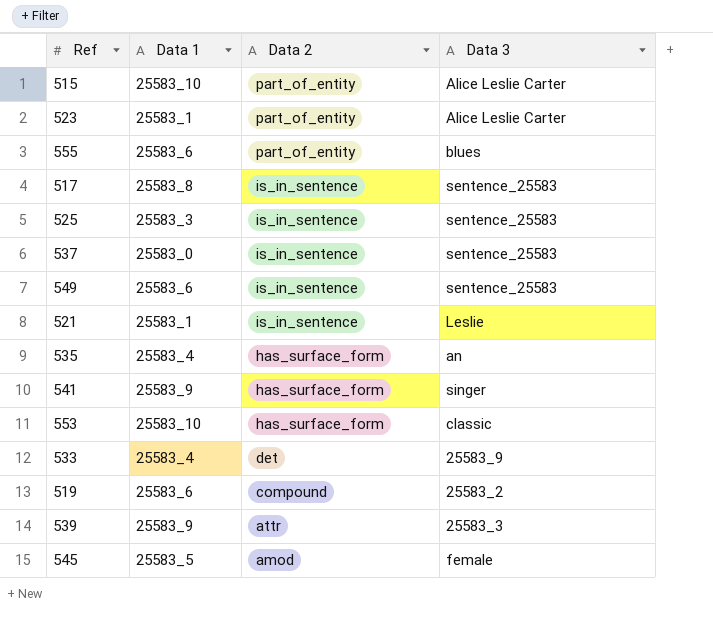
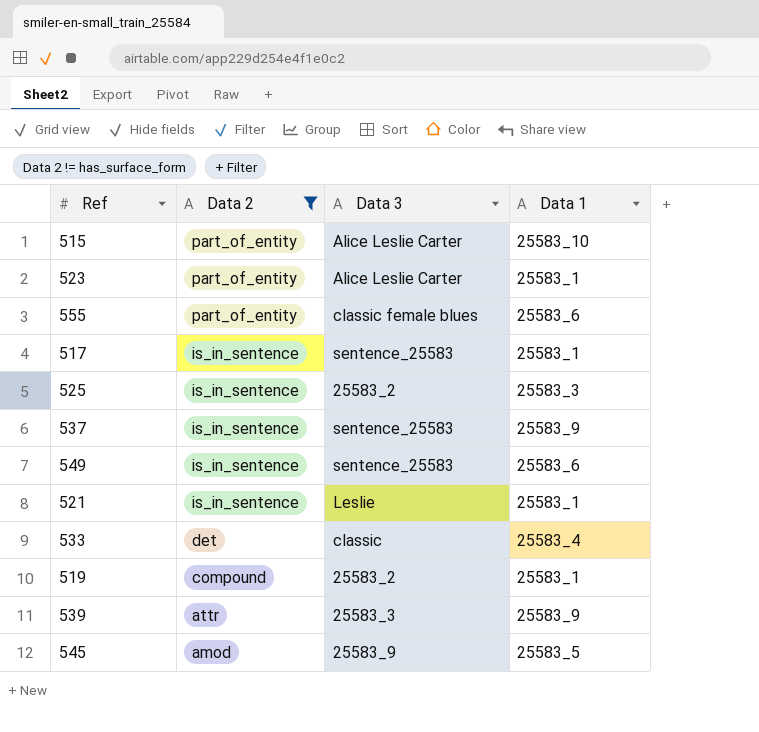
filter: none -> Data 2 != has_surface_form
column Data 1 | position: 2 -> 4
555 | Data 3: blues -> classic female blues
517 | Data 1: 25583_8 -> 25583_1
525 | Data 3: sentence_25583 -> 25583_2
537 | Data 1: 25583_0 -> 25583_9
533 | Data 3: 25583_9 -> classic
519 | Data 1: 25583_6 -> 25583_1
545 | Data 3: female -> 25583_9

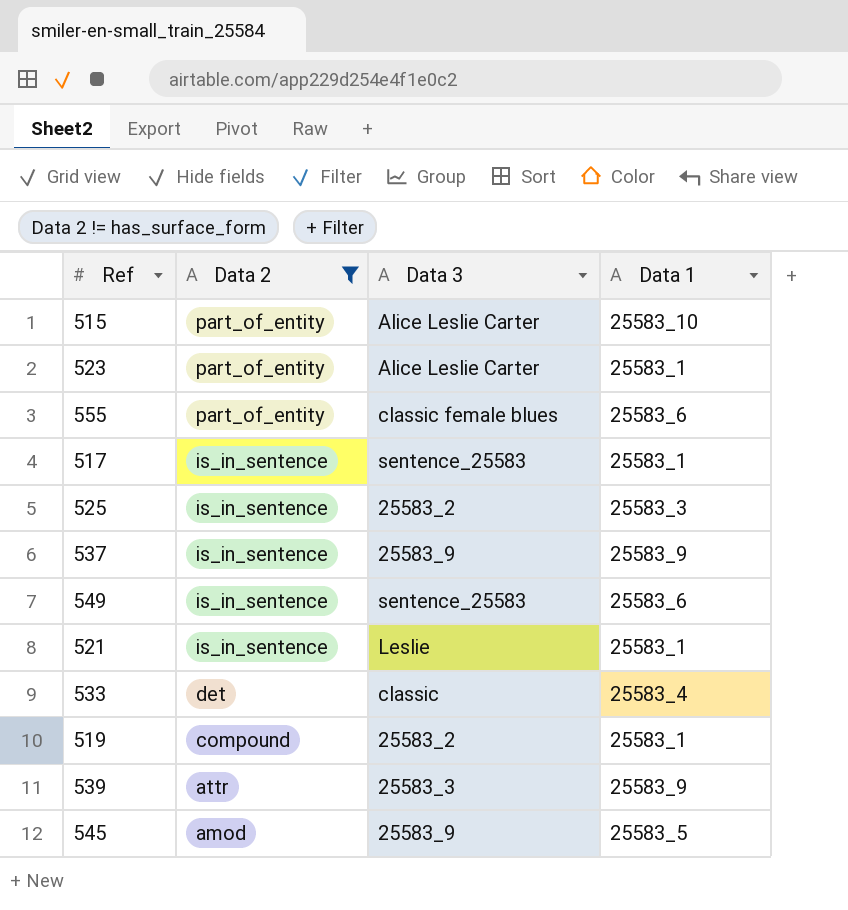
537 | Data 3: sentence_25583 -> 25583_9

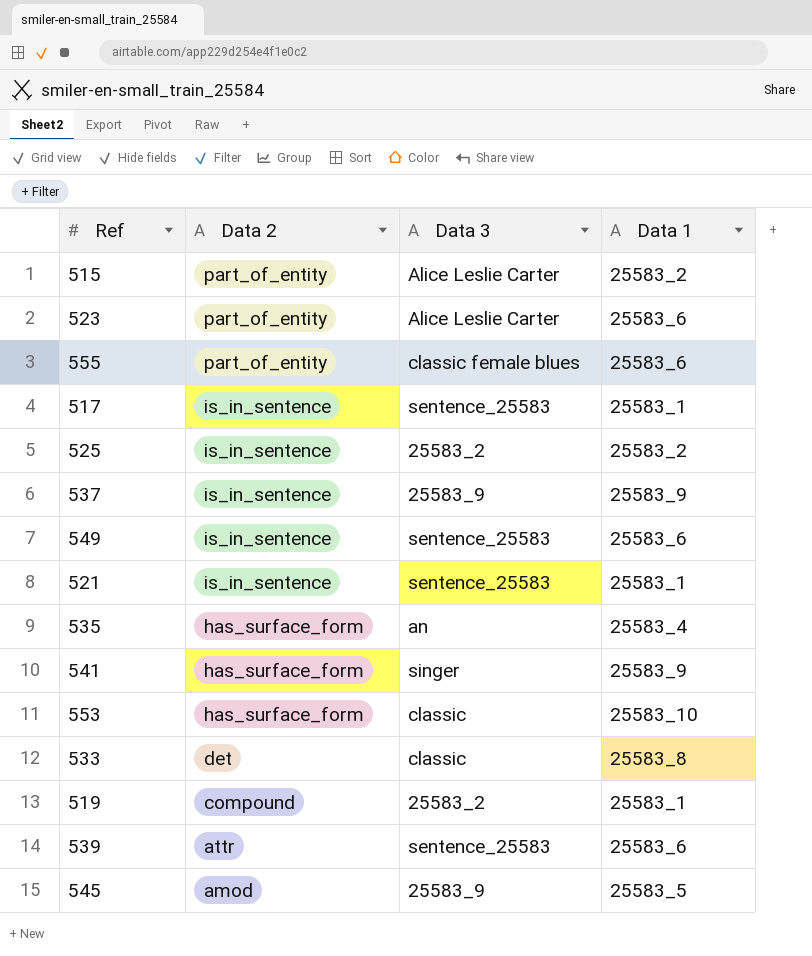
filter: Data 2 != has_surface_form -> none
515 | Data 1: 25583_10 -> 25583_2
523 | Data 1: 25583_1 -> 25583_6
525 | Data 1: 25583_3 -> 25583_2
521 | Data 3: Leslie -> sentence_25583
533 | Data 1: 25583_4 -> 25583_8
539 | Data 3: 25583_3 -> sentence_25583
539 | Data 1: 25583_9 -> 25583_6

